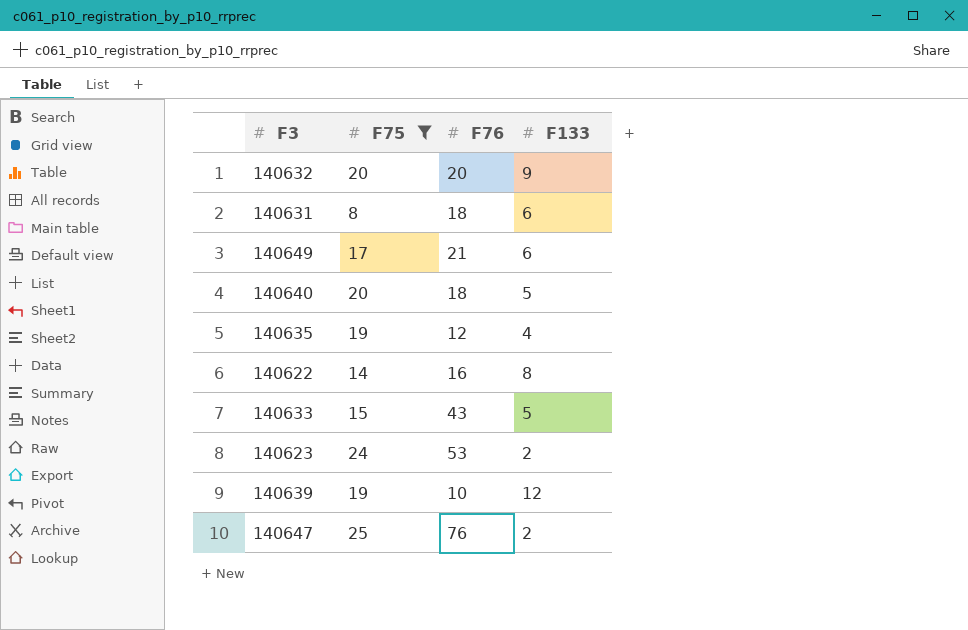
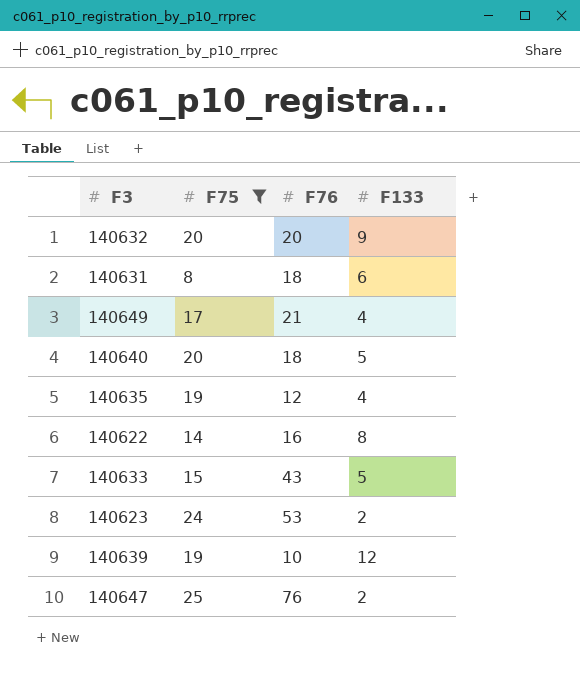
140649 | F133: 6 -> 4

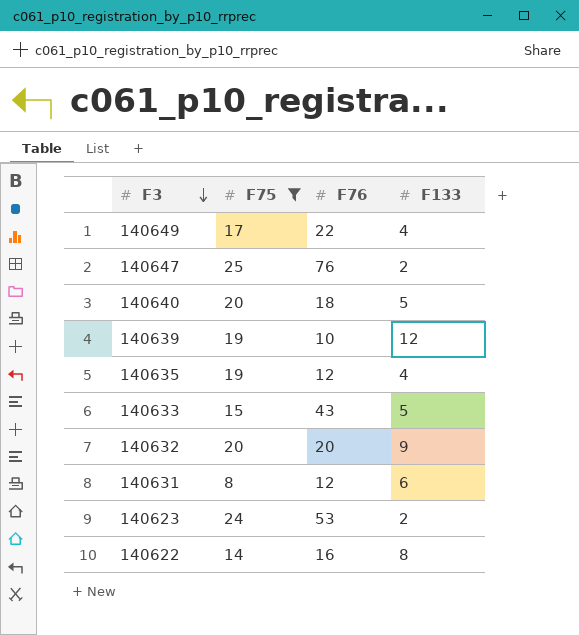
row order: none -> F3 descending
140649 | F76: 21 -> 22
140631 | F76: 18 -> 12

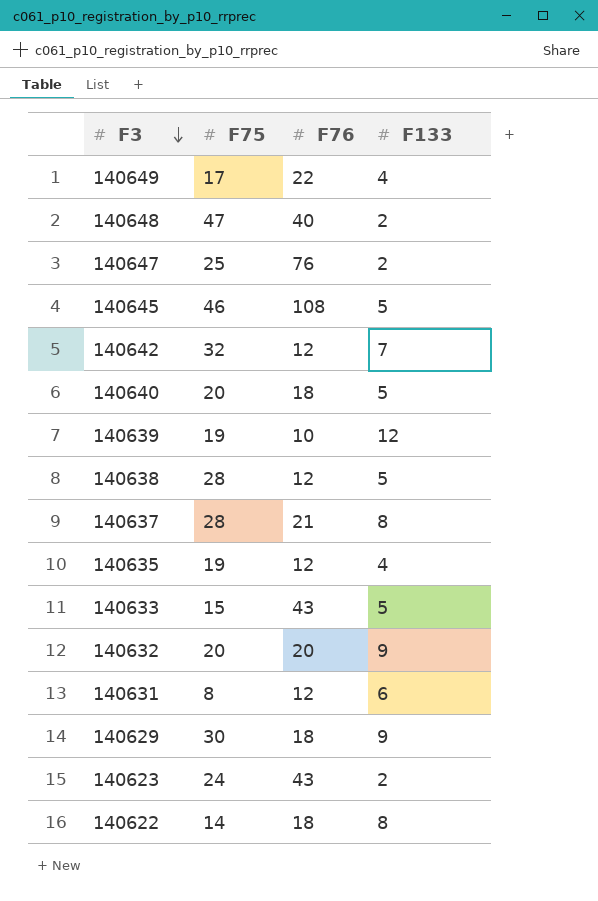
filter: F75 <= 25 -> none
140623 | F76: 53 -> 43
140622 | F76: 16 -> 18

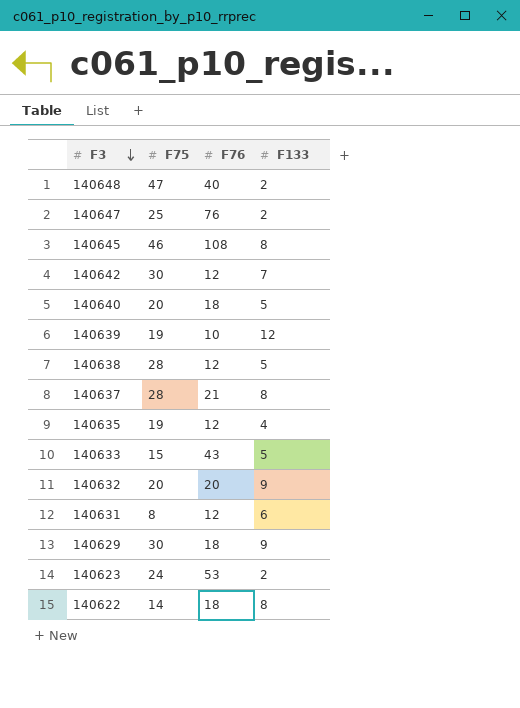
row 140649: 17 | 22 | 4 -> none
140645 | F133: 5 -> 8
140642 | F75: 32 -> 30
140623 | F76: 43 -> 53

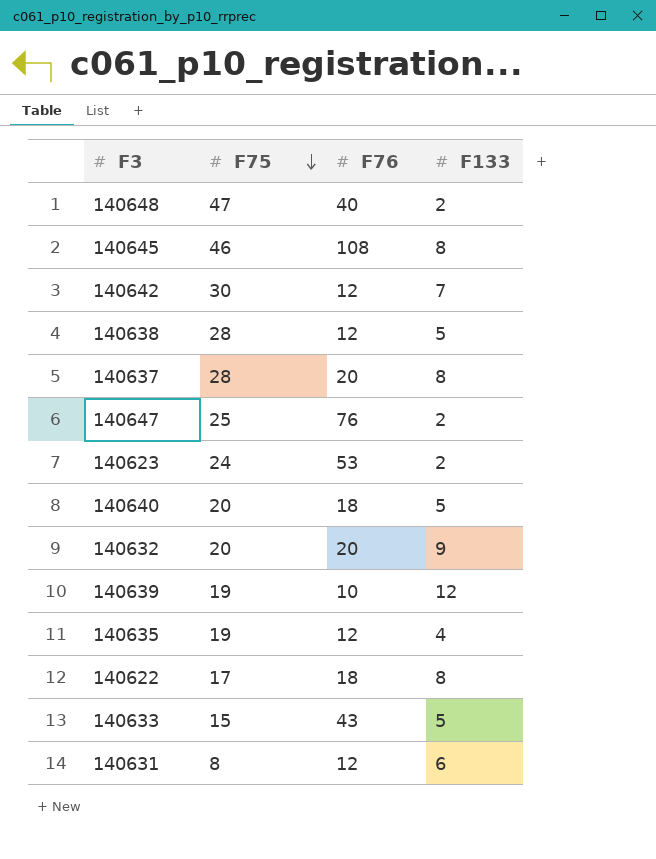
row order: F3 descending -> F75 descending
row 140629: 30 | 18 | 9 -> none
140637 | F76: 21 -> 20
140622 | F75: 14 -> 17

